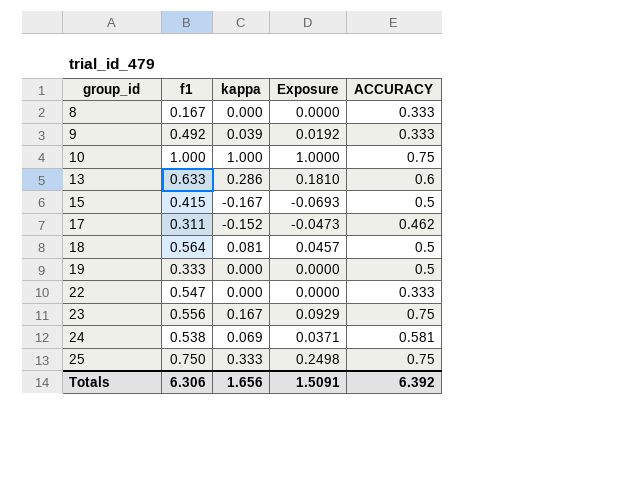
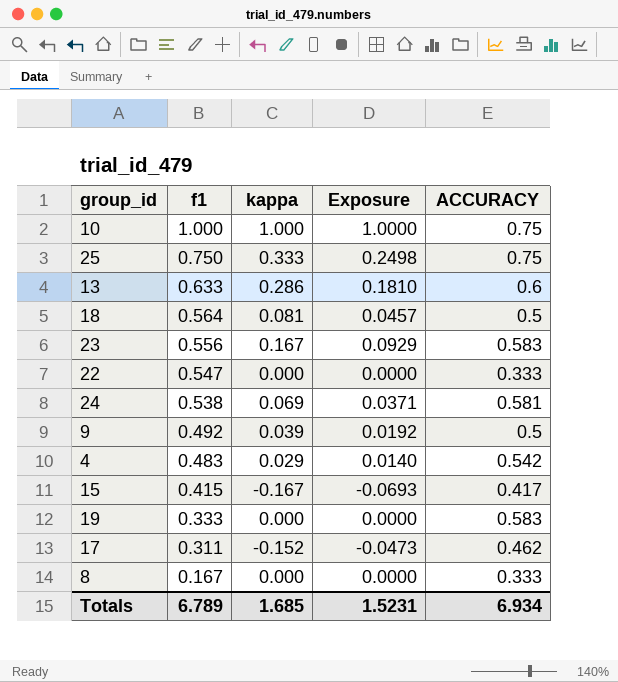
row order: group_id ascending -> f1 descending
23 | ACCURACY: 0.75 -> 0.583
9 | ACCURACY: 0.333 -> 0.5
row 4: none -> 0.483 | 0.029 | 0.0140 | 0.542
15 | ACCURACY: 0.5 -> 0.417
19 | ACCURACY: 0.5 -> 0.583
Totals | f1: 6.306 -> 6.789
Totals | kappa: 1.656 -> 1.685
Totals | Exposure: 1.5091 -> 1.5231
Totals | ACCURACY: 6.392 -> 6.934

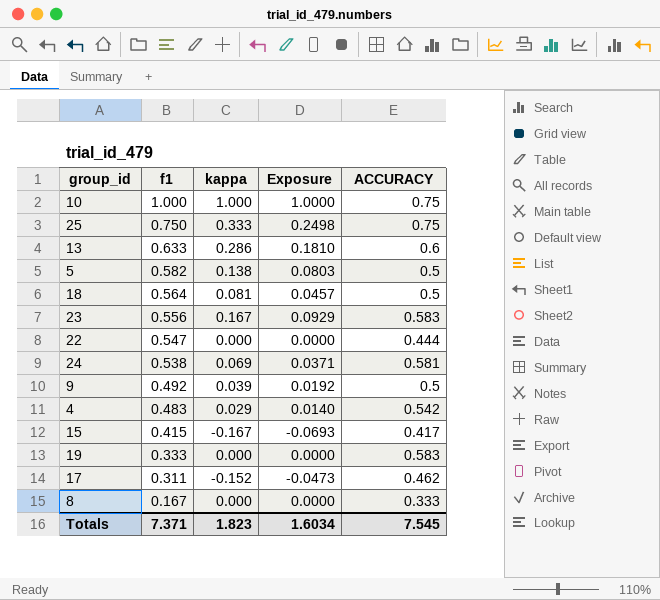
row 5: none -> 0.582 | 0.138 | 0.0803 | 0.5
22 | ACCURACY: 0.333 -> 0.444
Totals | f1: 6.789 -> 7.371
Totals | kappa: 1.685 -> 1.823
Totals | Exposure: 1.5231 -> 1.6034
Totals | ACCURACY: 6.934 -> 7.545

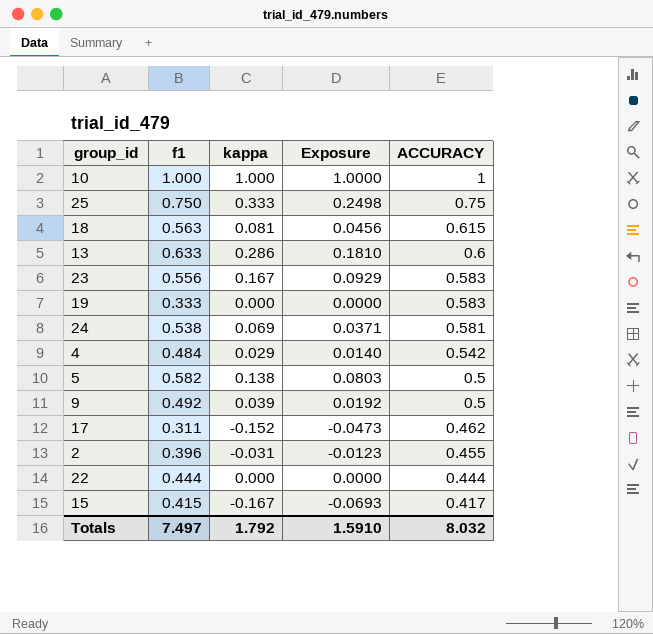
row order: f1 descending -> ACCURACY descending
row 8: 0.167 | 0.000 | 0.0000 | 0.333 -> none
10 | ACCURACY: 0.75 -> 1
18 | f1: 0.564 -> 0.563
18 | Exposure: 0.0457 -> 0.0456
18 | ACCURACY: 0.5 -> 0.615
4 | f1: 0.483 -> 0.484
row 2: none -> 0.396 | -0.031 | -0.0123 | 0.455
22 | f1: 0.547 -> 0.444
Totals | f1: 7.371 -> 7.497
Totals | kappa: 1.823 -> 1.792
Totals | Exposure: 1.6034 -> 1.5910
Totals | ACCURACY: 7.545 -> 8.032

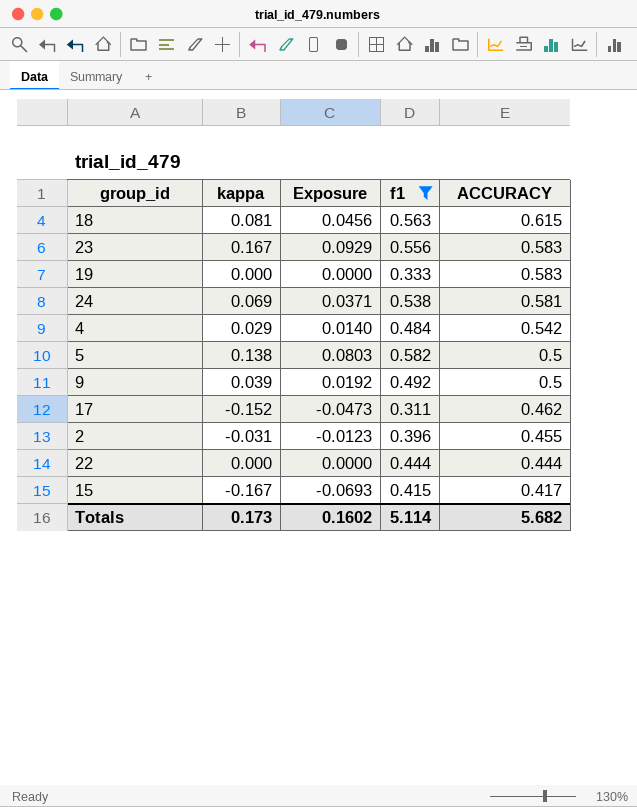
filter: none -> f1 <= 0.582
column f1 | position: 2 -> 4
Totals | kappa: 1.792 -> 0.173
Totals | Exposure: 1.5910 -> 0.1602
Totals | f1: 7.497 -> 5.114
Totals | ACCURACY: 8.032 -> 5.682

